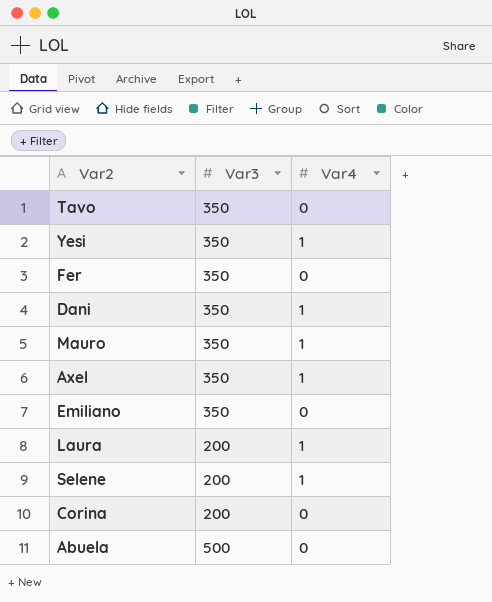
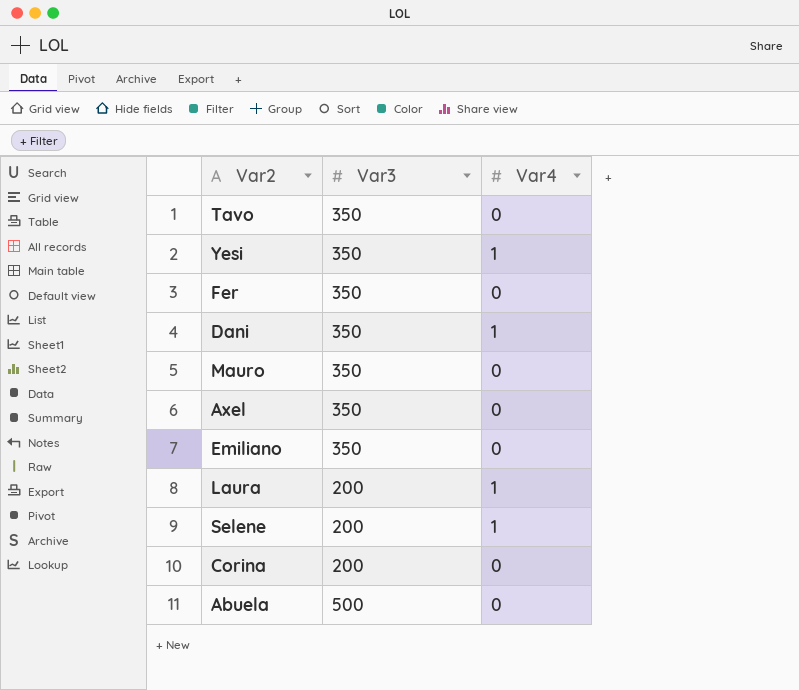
Mauro | Var4: 1 -> 0
Axel | Var4: 1 -> 0

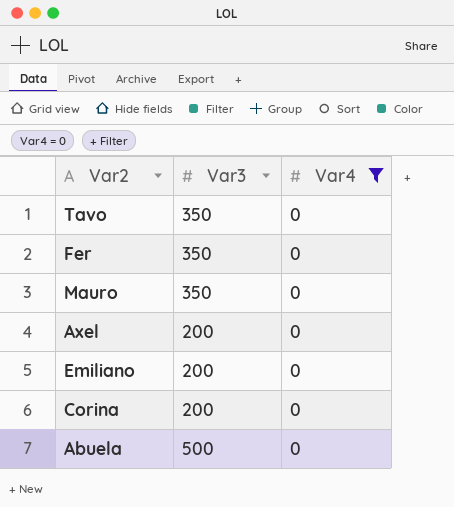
filter: none -> Var4 = 0
Axel | Var3: 350 -> 200
Emiliano | Var3: 350 -> 200

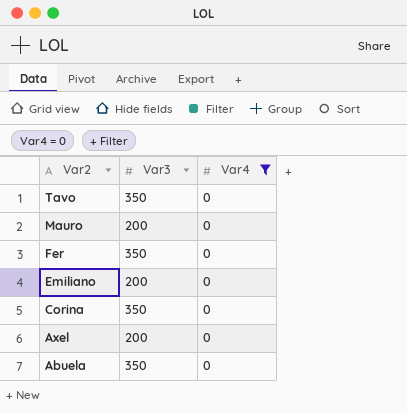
row order: none -> Var2 descending
Mauro | Var3: 350 -> 200
Corina | Var3: 200 -> 350
Abuela | Var3: 500 -> 350

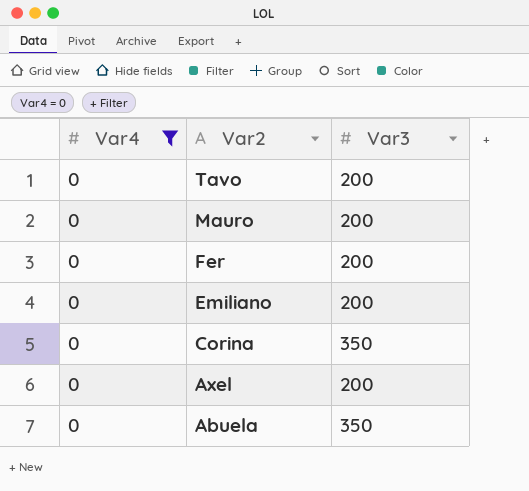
column Var4 | position: 3 -> 1
Tavo | Var3: 350 -> 200
Fer | Var3: 350 -> 200

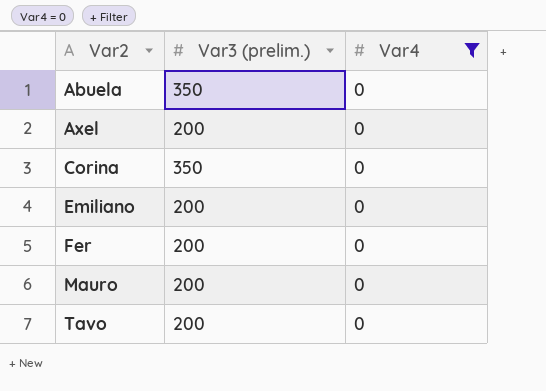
row order: Var2 descending -> Var2 ascending
column name: Var3 -> Var3 (prelim.)
column Var4 | position: 1 -> 3

